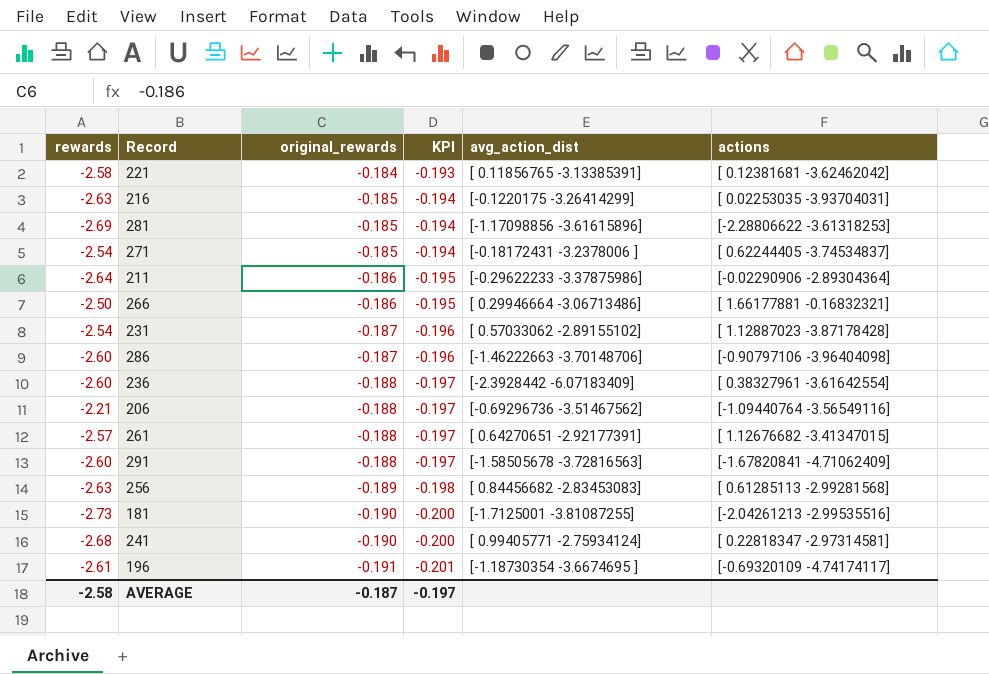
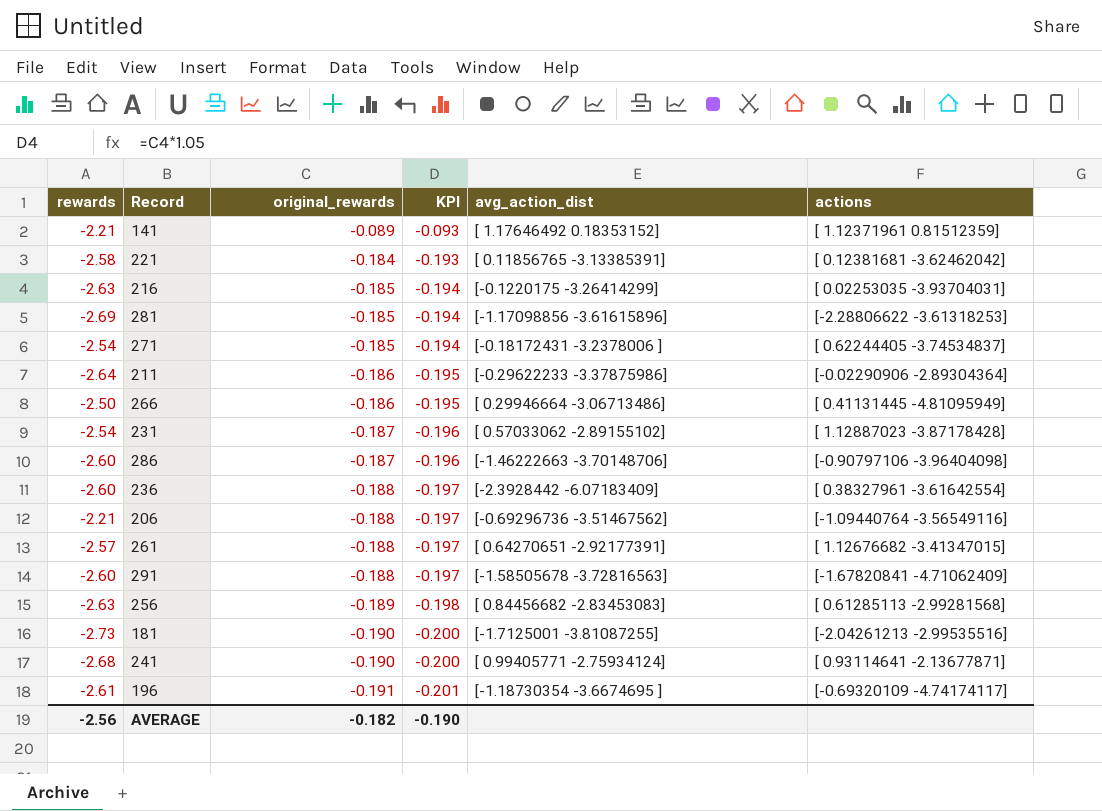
row 141: none -> -2.21 | -0.089 | -0.093 | [ 1.17646492 0.18353152] | [ 1.12371961 0.81512359]
266 | actions: [ 1.66177881 -0.16832321] -> [ 0.41131445 -4.81095949]
241 | actions: [ 0.22818347 -2.97314581] -> [ 0.93114641 -2.13677871]
AVERAGE | rewards: -2.58 -> -2.56
AVERAGE | original_rewards: -0.187 -> -0.182
AVERAGE | KPI: -0.197 -> -0.190

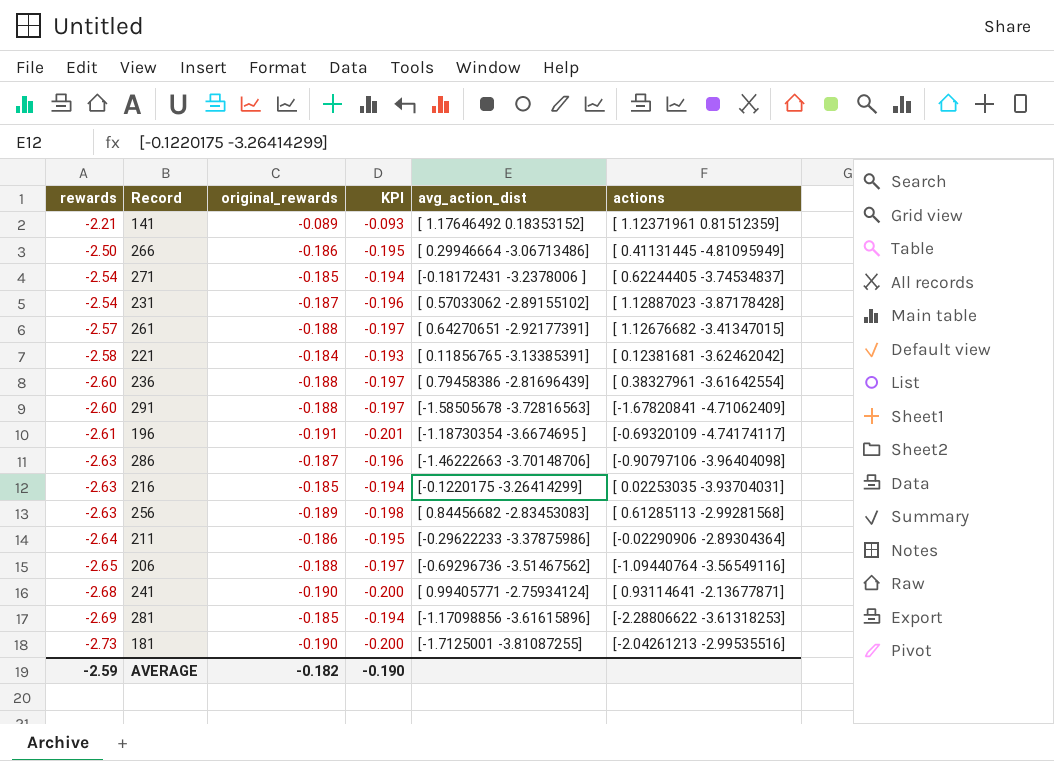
row order: original_rewards descending -> rewards descending
236 | avg_action_dist: [-2.3928442 -6.07183409] -> [ 0.79458386 -2.81696439]
286 | rewards: -2.60 -> -2.63
206 | rewards: -2.21 -> -2.65
AVERAGE | rewards: -2.56 -> -2.59

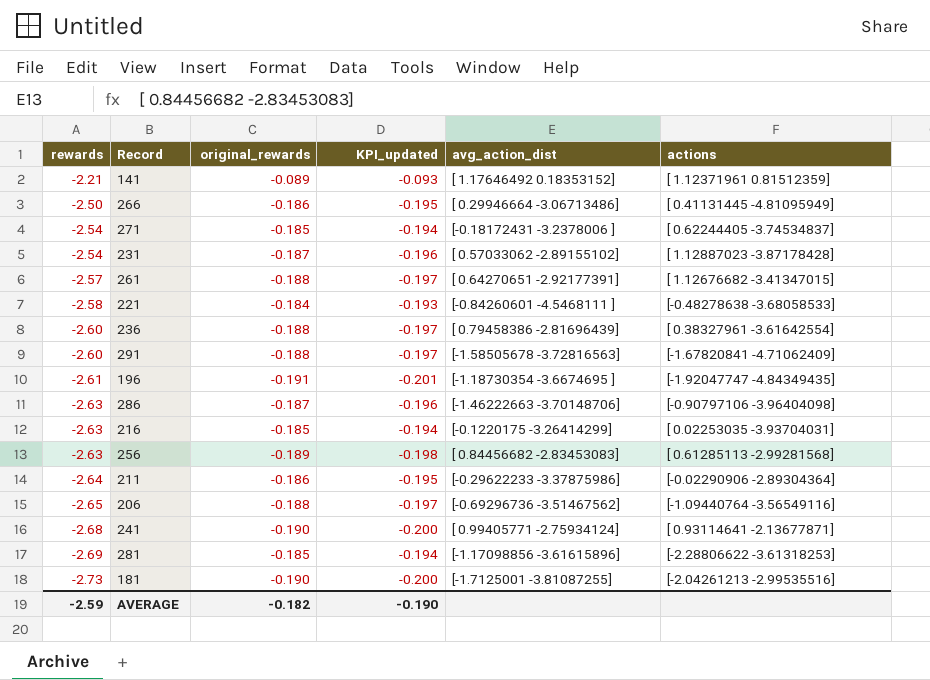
column name: KPI -> KPI_updated
221 | avg_action_dist: [ 0.11856765 -3.13385391] -> [-0.84260601 -4.5468111 ]
221 | actions: [ 0.12381681 -3.62462042] -> [-0.48278638 -3.68058533]
196 | actions: [-0.69320109 -4.74174117] -> [-1.92047747 -4.84349435]

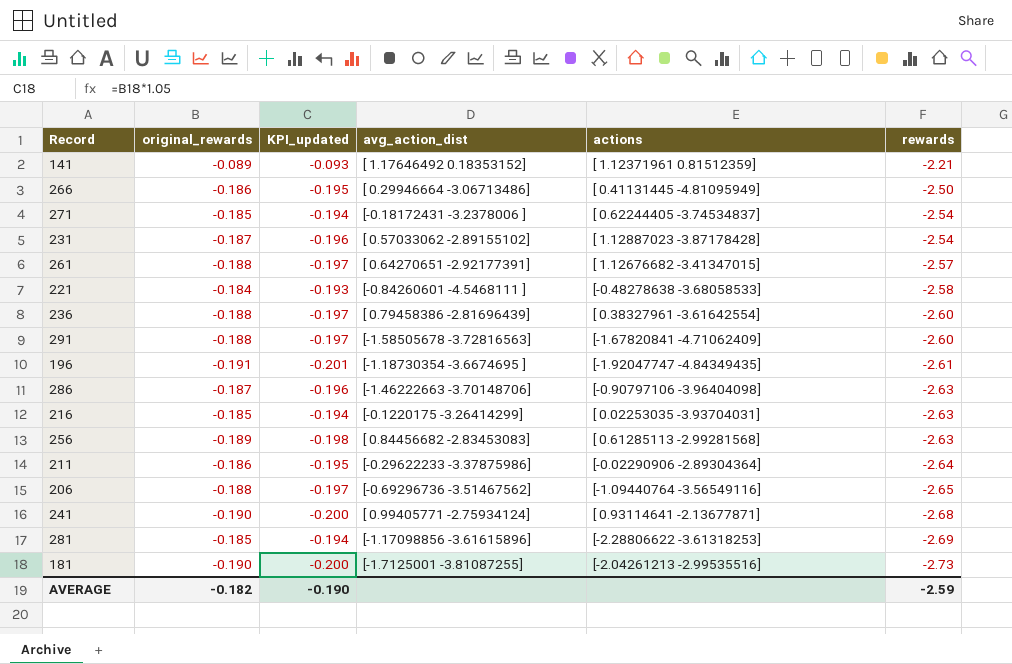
column rewards | position: 1 -> 6

